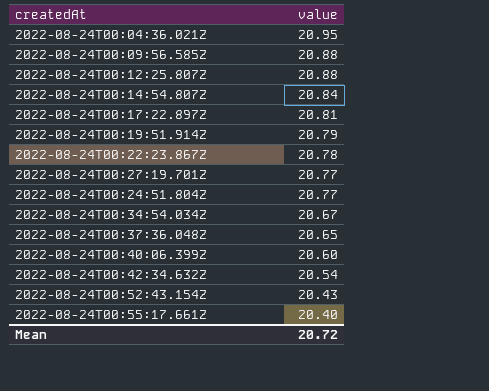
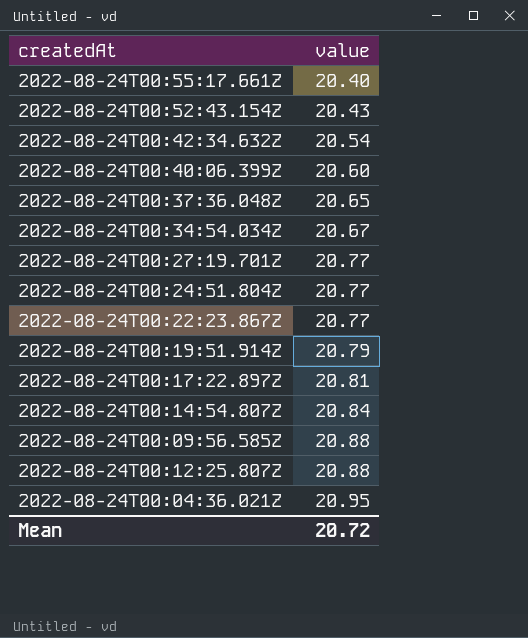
row order: value descending -> value ascending
2022-08-24T00:22:23.867Z | value: 20.78 -> 20.77

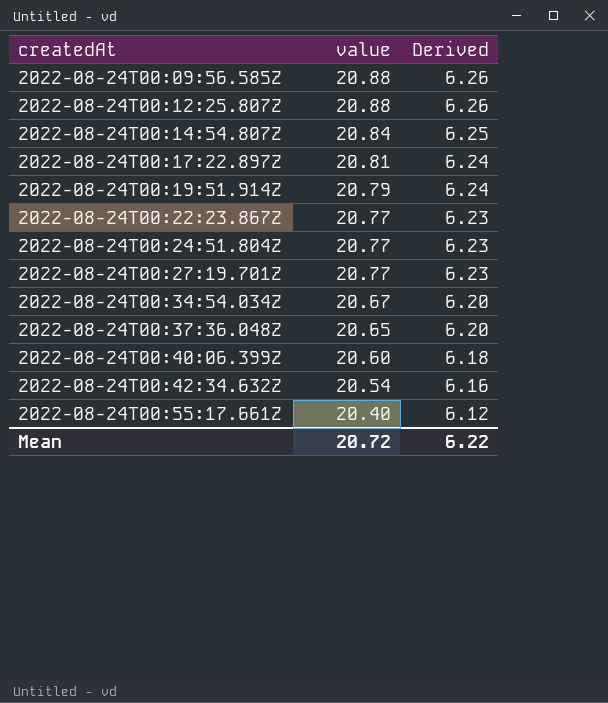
row order: value ascending -> createdAt ascending
column Derived | formula: none -> [value] * 0.3
row 2022-08-24T00:52:43.154Z: 20.43 -> none
row 2022-08-24T00:04:36.021Z: 20.95 -> none

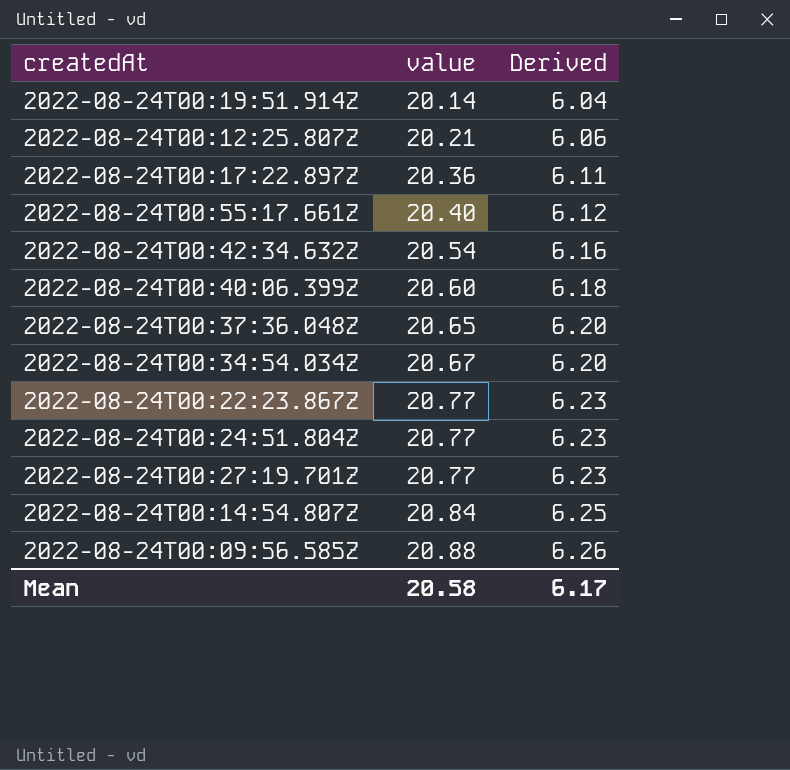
row order: createdAt ascending -> value ascending
2022-08-24T00:19:51.914Z | value: 20.79 -> 20.14
2022-08-24T00:19:51.914Z | Derived: 6.24 -> 6.04
2022-08-24T00:12:25.807Z | value: 20.88 -> 20.21
2022-08-24T00:12:25.807Z | Derived: 6.26 -> 6.06
2022-08-24T00:17:22.897Z | value: 20.81 -> 20.36
2022-08-24T00:17:22.897Z | Derived: 6.24 -> 6.11
Mean | value: 20.72 -> 20.58
Mean | Derived: 6.22 -> 6.17

